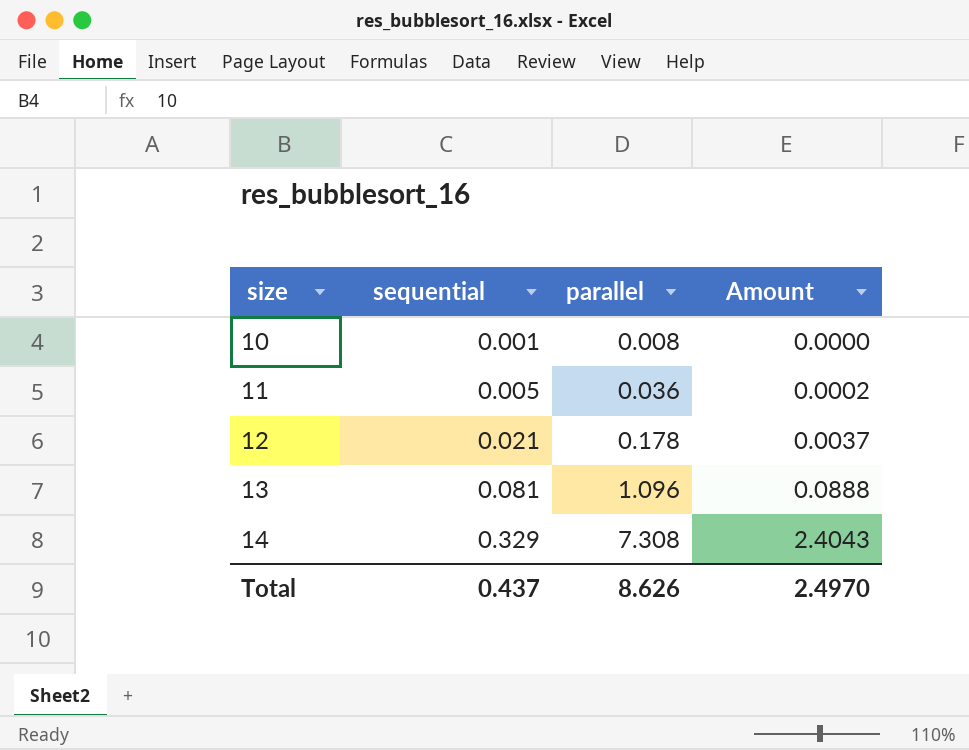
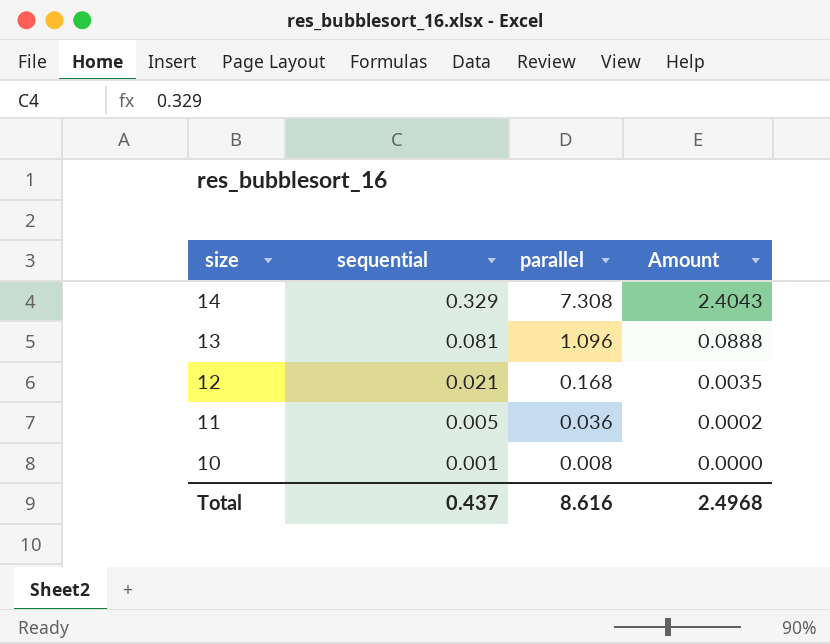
row order: size ascending -> size descending
12 | parallel: 0.178 -> 0.168
12 | Amount: 0.0037 -> 0.0035
Total | parallel: 8.626 -> 8.616
Total | Amount: 2.4970 -> 2.4968

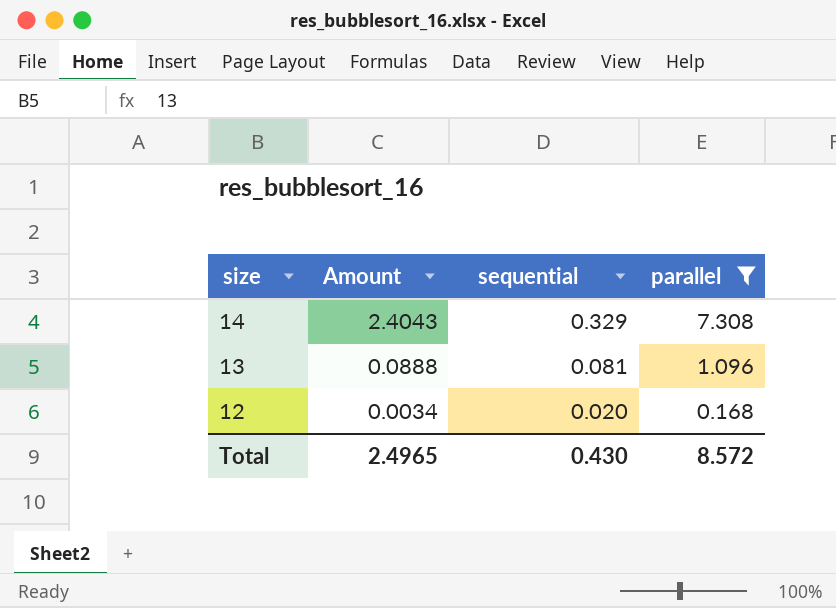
filter: none -> parallel >= 0.168
column Amount | position: 4 -> 2
12 | Amount: 0.0035 -> 0.0034
12 | sequential: 0.021 -> 0.020
Total | Amount: 2.4968 -> 2.4965
Total | sequential: 0.437 -> 0.430
Total | parallel: 8.616 -> 8.572

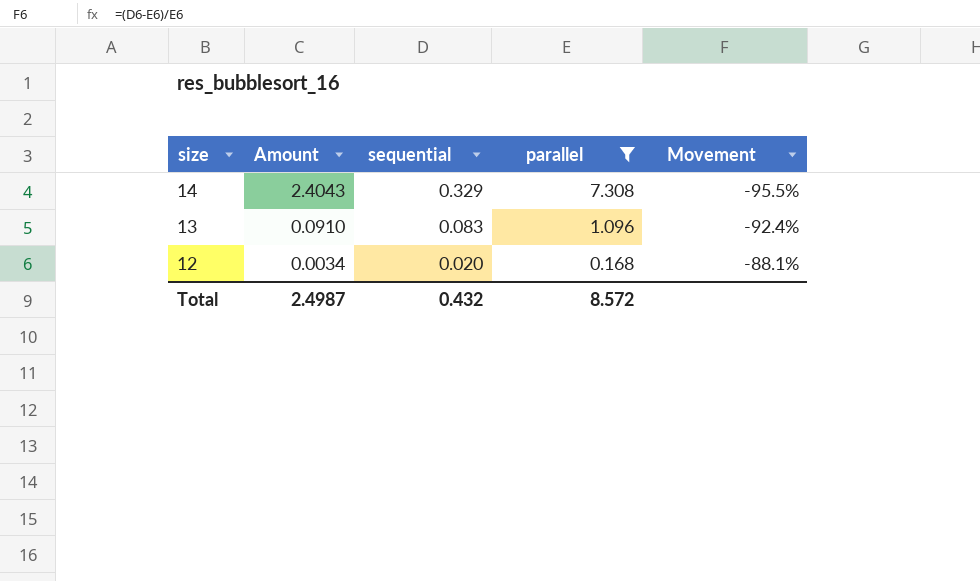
column Movement | formula: none -> ([sequential] - [parallel]) / [parallel]
13 | Amount: 0.0888 -> 0.0910
13 | sequential: 0.081 -> 0.083
Total | Amount: 2.4965 -> 2.4987
Total | sequential: 0.430 -> 0.432

